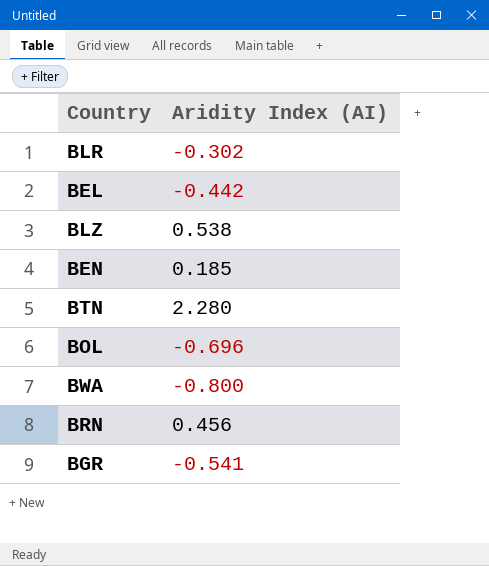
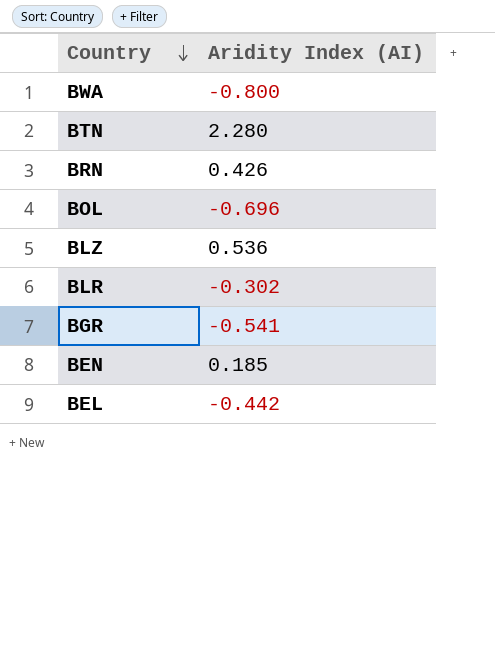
row order: none -> Country descending
BRN | Aridity Index (AI): 0.456 -> 0.426
BLZ | Aridity Index (AI): 0.538 -> 0.536

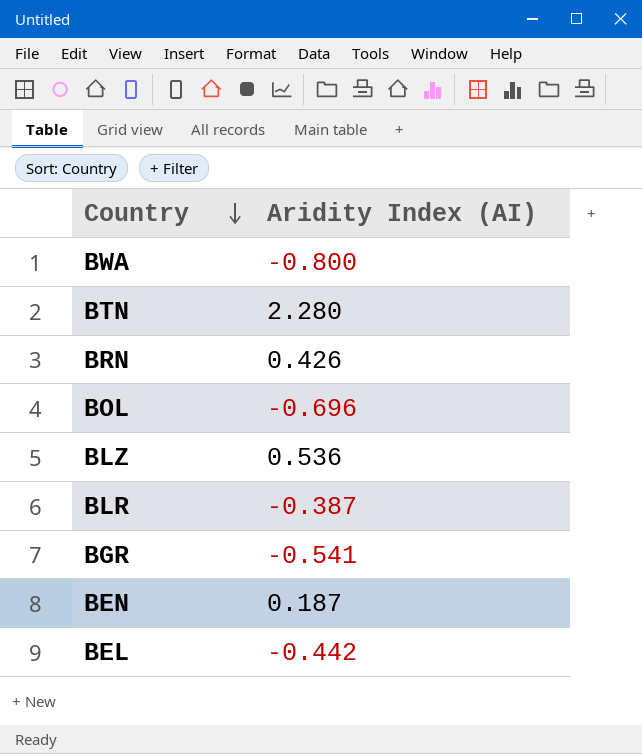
BLR | Aridity Index (AI): -0.302 -> -0.387
BEN | Aridity Index (AI): 0.185 -> 0.187

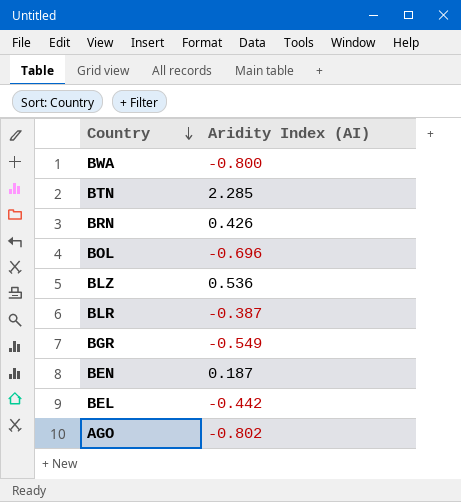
BTN | Aridity Index (AI): 2.280 -> 2.285
BGR | Aridity Index (AI): -0.541 -> -0.549
row AGO: none -> -0.802

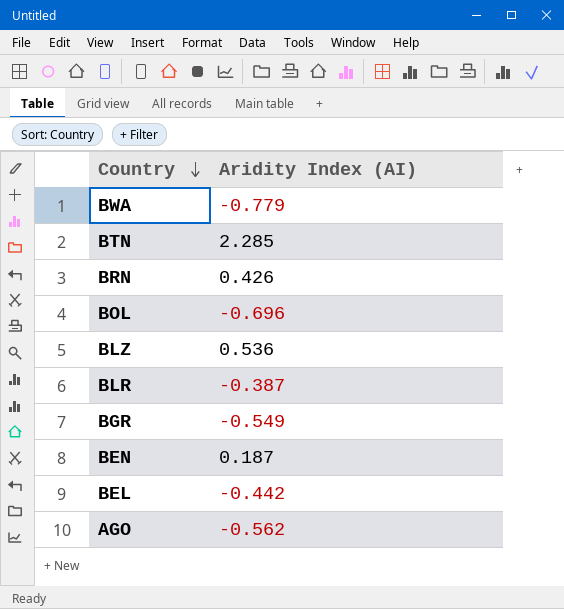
BWA | Aridity Index (AI): -0.800 -> -0.779
AGO | Aridity Index (AI): -0.802 -> -0.562

